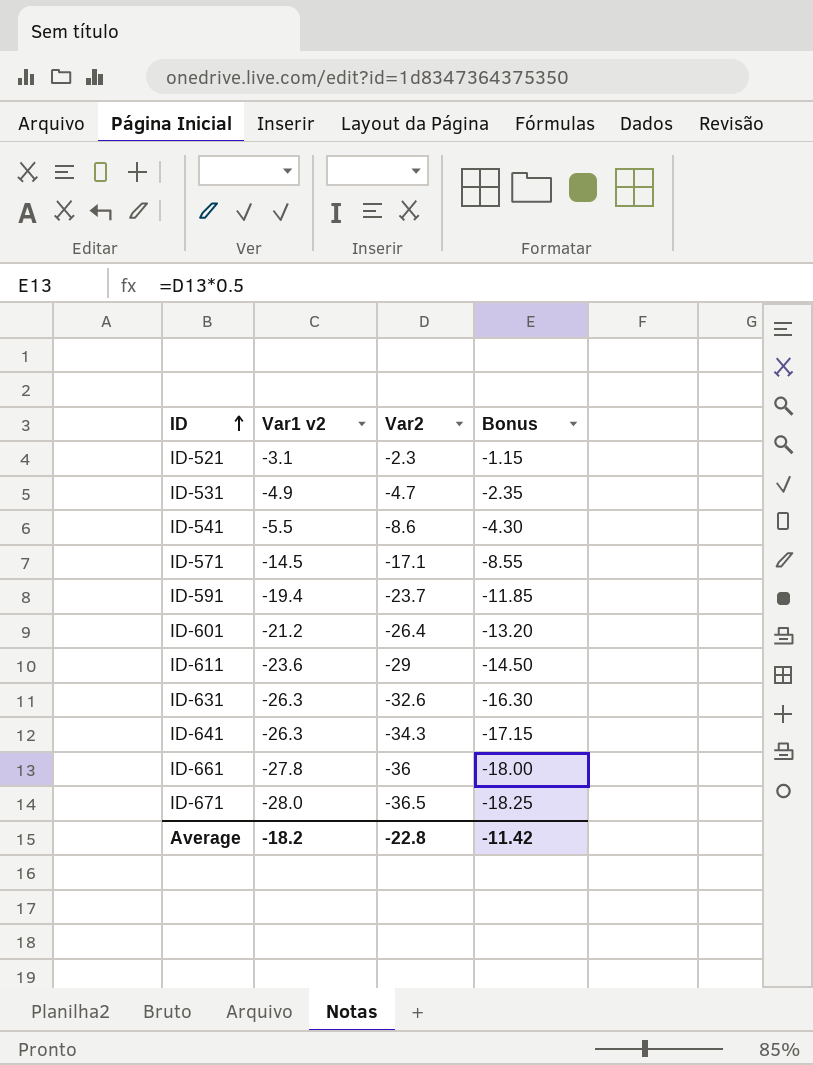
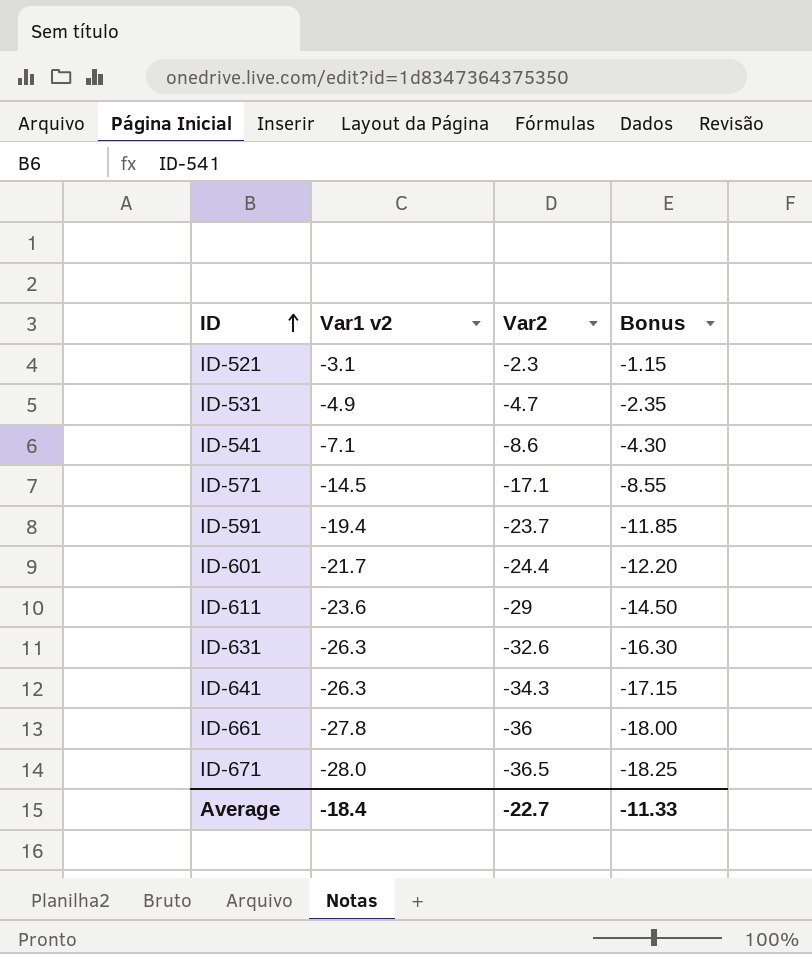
ID-541 | Var1 v2: -5.5 -> -7.1
ID-601 | Var1 v2: -21.2 -> -21.7
ID-601 | Var2: -26.4 -> -24.4
ID-601 | Bonus: -13.20 -> -12.20
Average | Var1 v2: -18.2 -> -18.4
Average | Var2: -22.8 -> -22.7
Average | Bonus: -11.42 -> -11.33

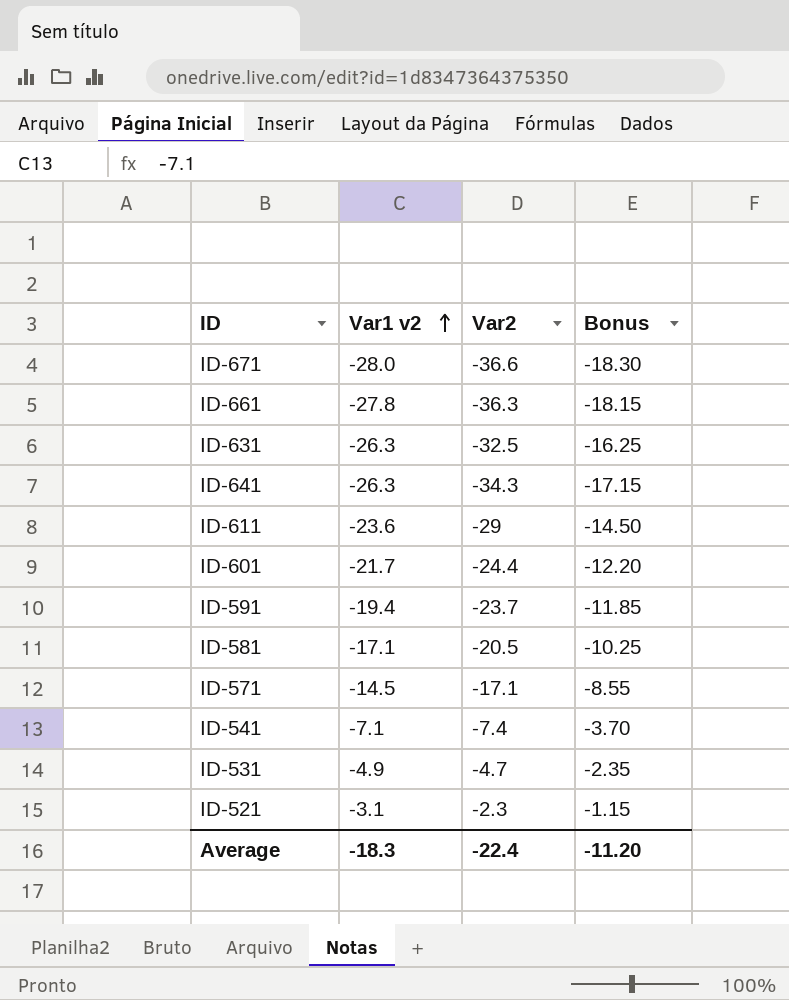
row order: ID ascending -> Var1 v2 ascending
ID-671 | Var2: -36.5 -> -36.6
ID-671 | Bonus: -18.25 -> -18.30
ID-661 | Var2: -36 -> -36.3
ID-661 | Bonus: -18.00 -> -18.15
ID-631 | Var2: -32.6 -> -32.5
ID-631 | Bonus: -16.30 -> -16.25
row ID-581: none -> -17.1 | -20.5 | -10.25
ID-541 | Var2: -8.6 -> -7.4
ID-541 | Bonus: -4.30 -> -3.70
Average | Var1 v2: -18.4 -> -18.3
Average | Var2: -22.7 -> -22.4
Average | Bonus: -11.33 -> -11.20

